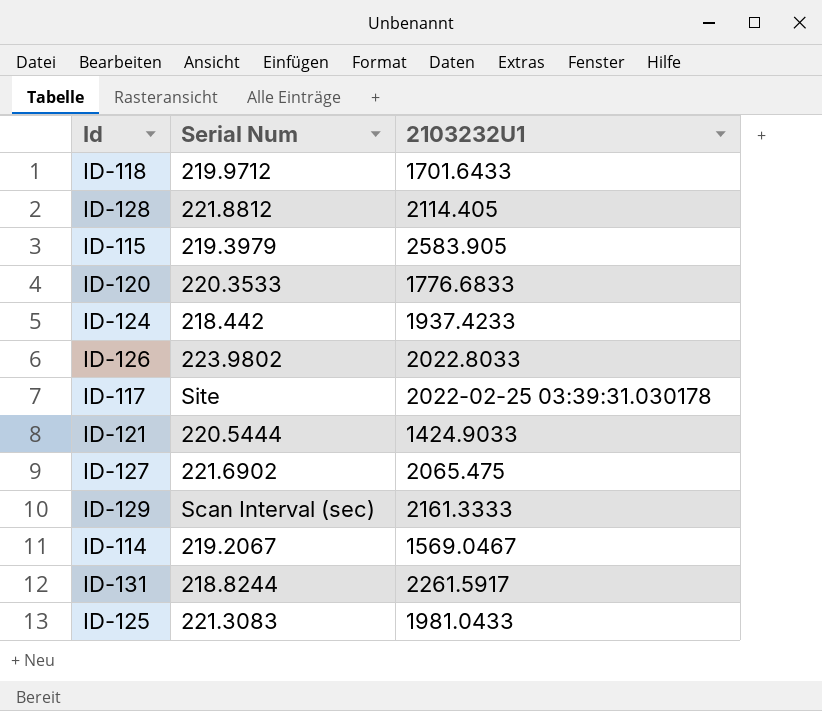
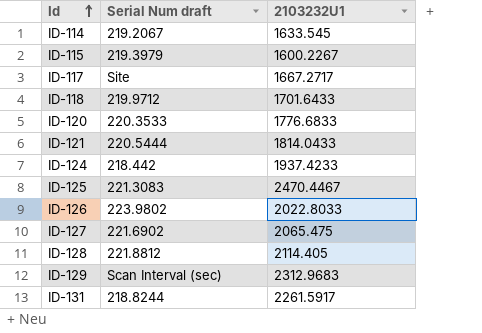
row order: none -> Id ascending
column name: Serial Num -> Serial Num draft
ID-114 | 2103232U1: 1569.0467 -> 1633.545
ID-115 | 2103232U1: 2583.905 -> 1600.2267
ID-117 | 2103232U1: 2022-02-25 03:39:31.030178 -> 1667.2717
ID-121 | 2103232U1: 1424.9033 -> 1814.0433
ID-125 | 2103232U1: 1981.0433 -> 2470.4467
ID-129 | 2103232U1: 2161.3333 -> 2312.9683

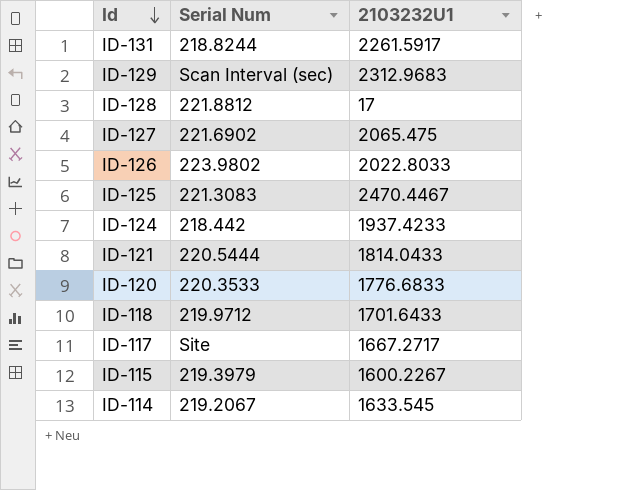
row order: Id ascending -> Id descending
column name: Serial Num draft -> Serial Num
ID-128 | 2103232U1: 2114.405 -> 17

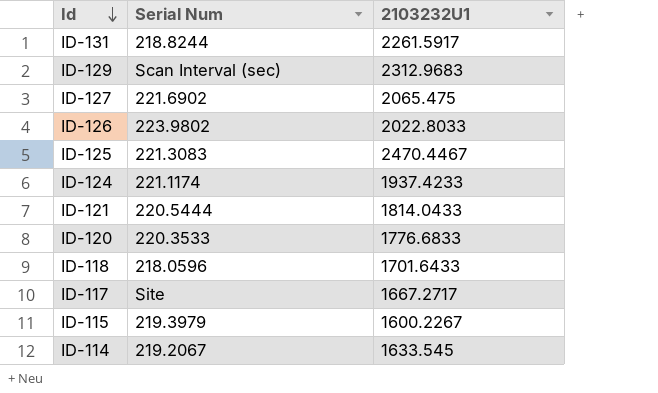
row ID-128: 221.8812 | 17 -> none
ID-124 | Serial Num: 218.442 -> 221.1174
ID-118 | Serial Num: 219.9712 -> 218.0596

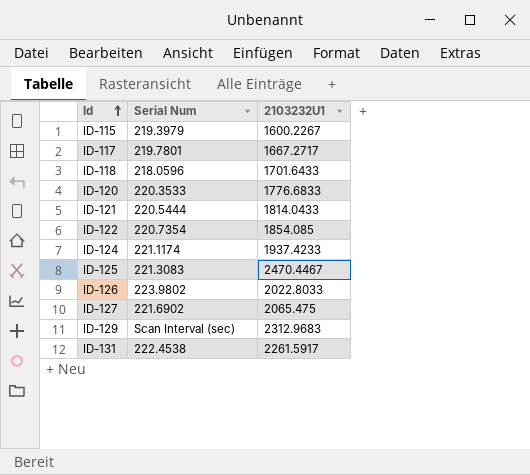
row order: Id descending -> Id ascending
row ID-114: 219.2067 | 1633.545 -> none
ID-117 | Serial Num: Site -> 219.7801
row ID-122: none -> 220.7354 | 1854.085
ID-131 | Serial Num: 218.8244 -> 222.4538

